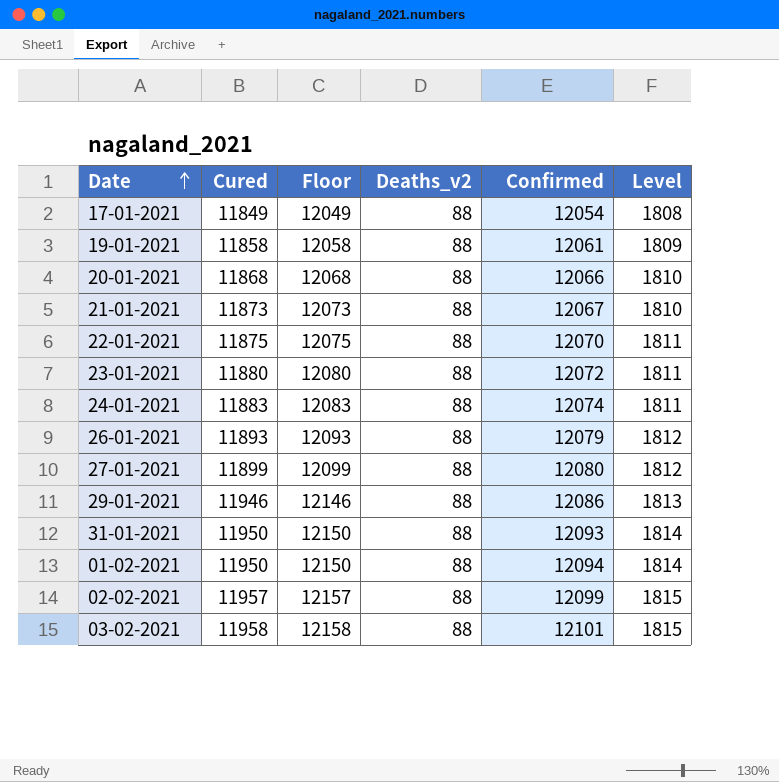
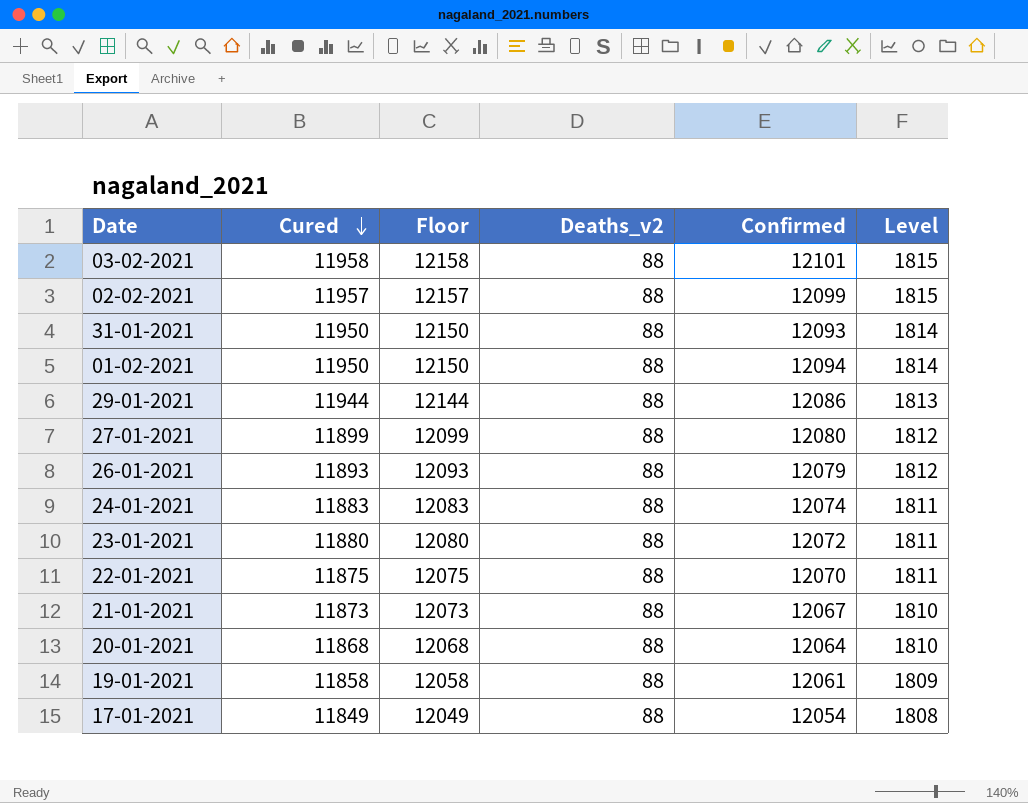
row order: Date ascending -> Cured descending
29-01-2021 | Cured: 11946 -> 11944
29-01-2021 | Floor: 12146 -> 12144
20-01-2021 | Confirmed: 12066 -> 12064

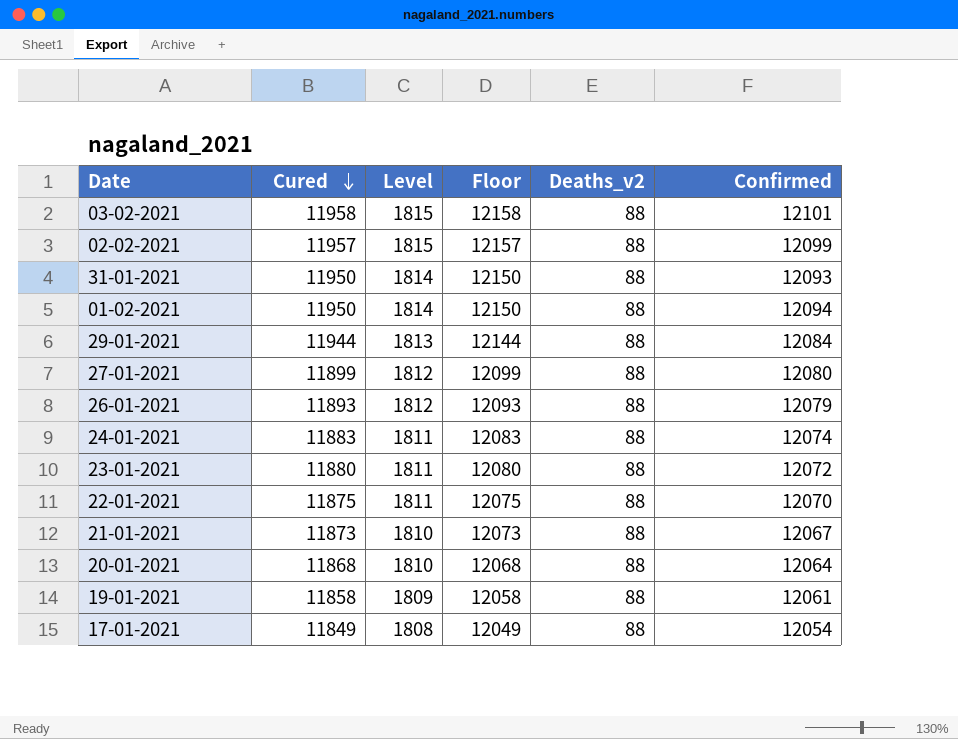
column Level | position: 6 -> 3
29-01-2021 | Confirmed: 12086 -> 12084

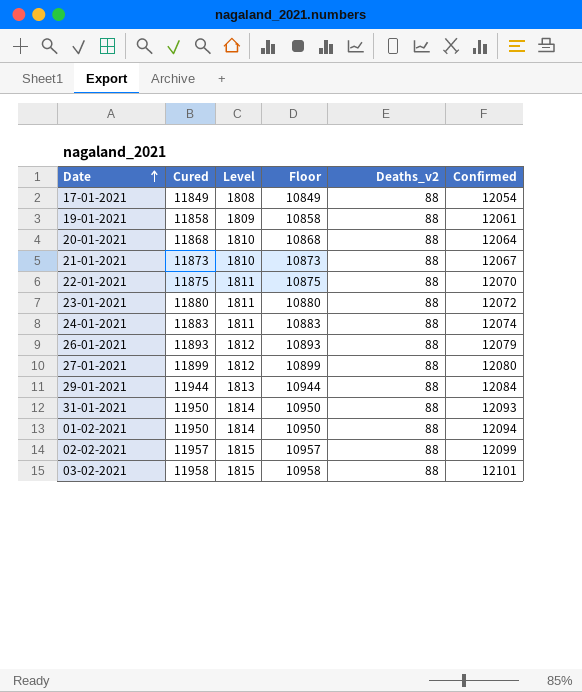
row order: Cured descending -> Date ascending
column Floor | formula: [Cured] + 200 -> [Cured] - 1000

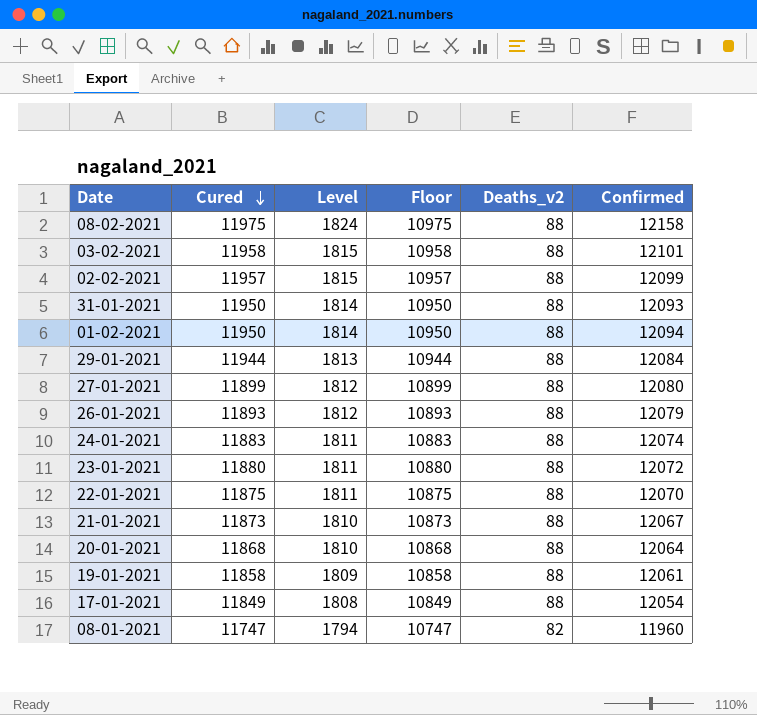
row order: Date ascending -> Cured descending
row 08-02-2021: none -> 11975 | 1824 | 10975 | 88 | 12158
row 08-01-2021: none -> 11747 | 1794 | 10747 | 82 | 11960

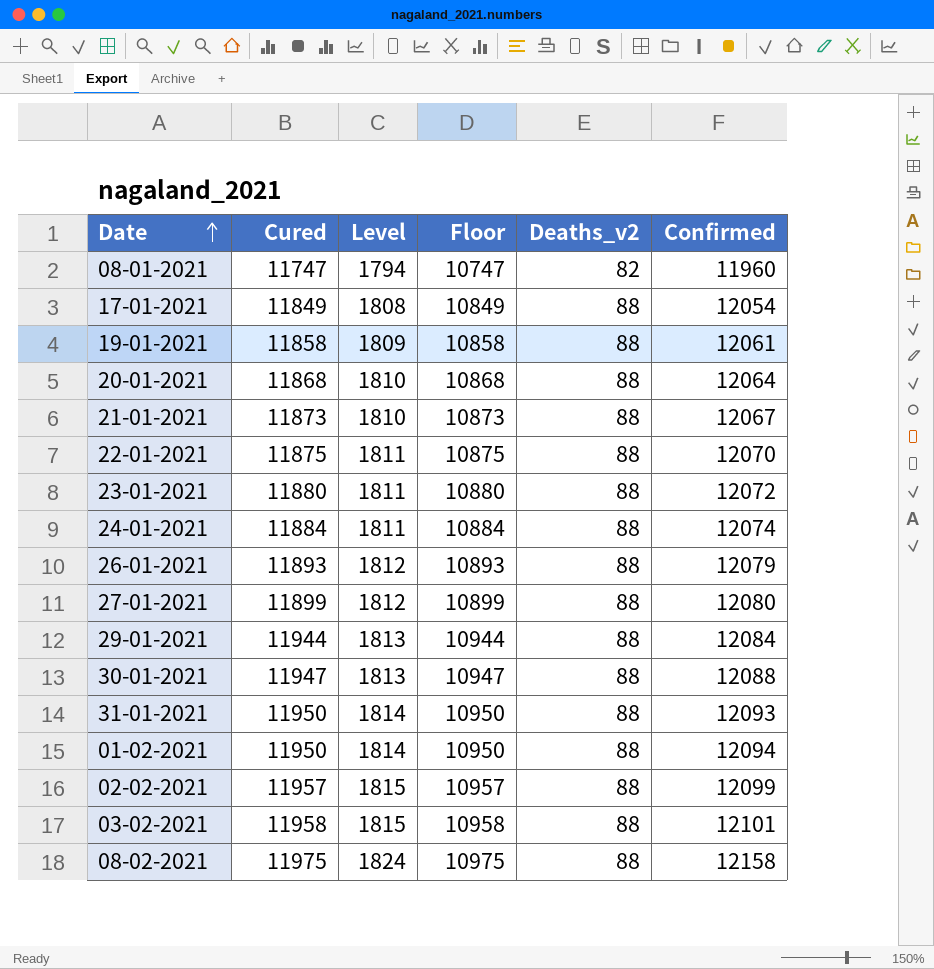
row order: Cured descending -> Date ascending
24-01-2021 | Cured: 11883 -> 11884
24-01-2021 | Floor: 10883 -> 10884
row 30-01-2021: none -> 11947 | 1813 | 10947 | 88 | 12088

